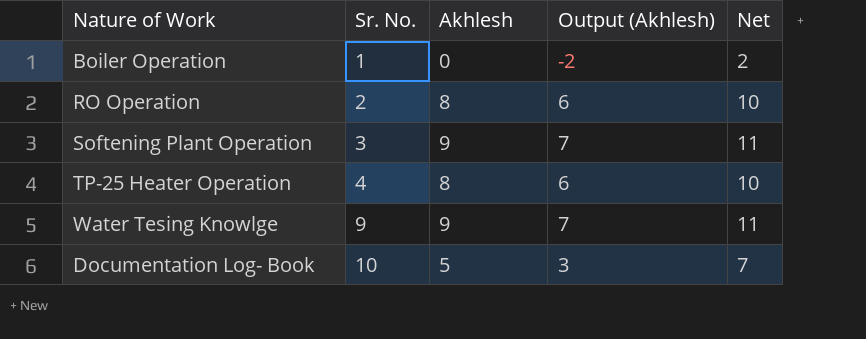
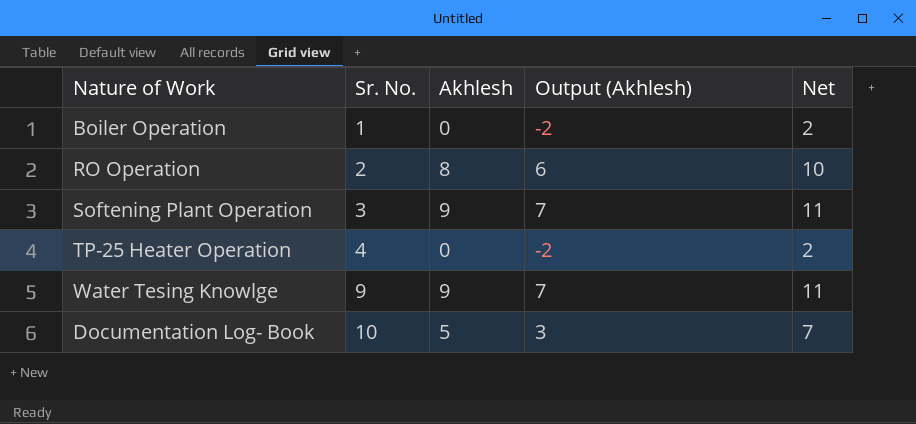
TP-25 Heater Operation | Akhlesh: 8 -> 0
TP-25 Heater Operation | Output (Akhlesh): 6 -> -2
TP-25 Heater Operation | Net: 10 -> 2

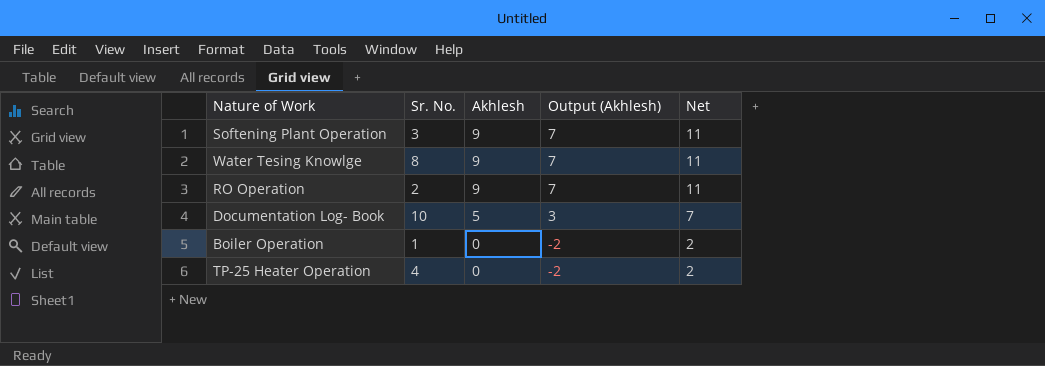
row order: Sr. No. ascending -> Akhlesh descending
Water Tesing Knowlge | Sr. No.: 9 -> 8
RO Operation | Akhlesh: 8 -> 9
RO Operation | Output (Akhlesh): 6 -> 7
RO Operation | Net: 10 -> 11

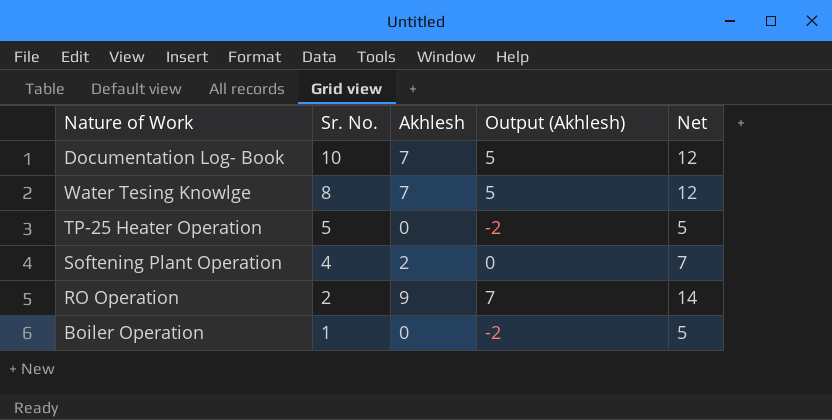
row order: Akhlesh descending -> Sr. No. descending
column Net | formula: [Akhlesh] + 2 -> [Akhlesh] + 5
Documentation Log- Book | Akhlesh: 5 -> 7
Documentation Log- Book | Output (Akhlesh): 3 -> 5
Water Tesing Knowlge | Akhlesh: 9 -> 7
Water Tesing Knowlge | Output (Akhlesh): 7 -> 5
TP-25 Heater Operation | Sr. No.: 4 -> 5
Softening Plant Operation | Sr. No.: 3 -> 4
Softening Plant Operation | Akhlesh: 9 -> 2
Softening Plant Operation | Output (Akhlesh): 7 -> 0

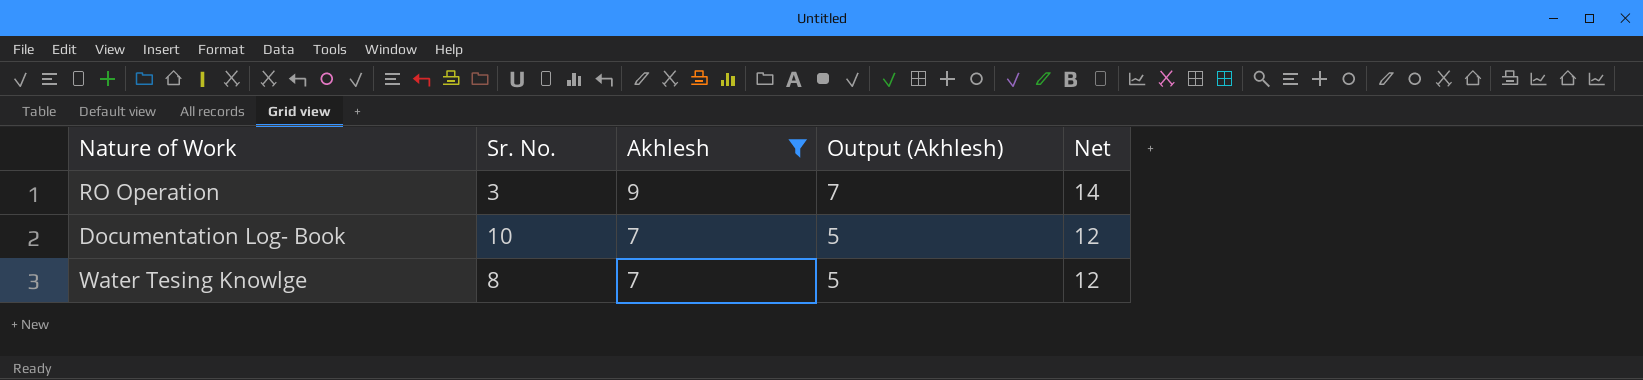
filter: none -> Akhlesh >= 7
row order: Sr. No. descending -> Akhlesh descending
RO Operation | Sr. No.: 2 -> 3

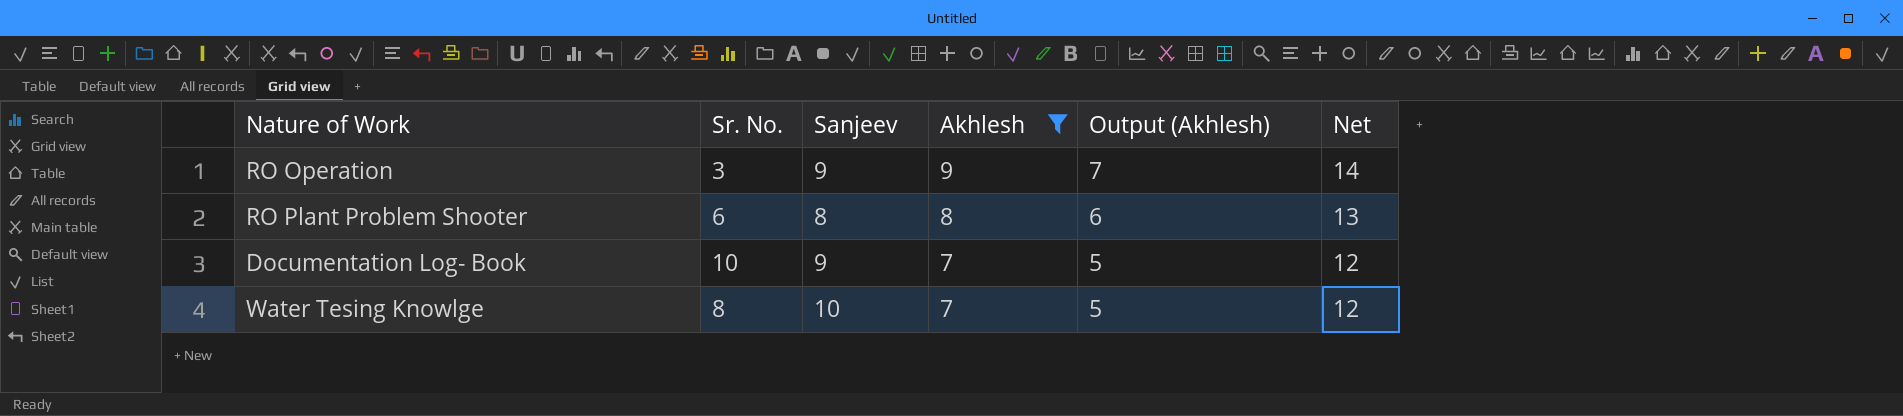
column Sanjeev | position: none -> 3
row RO Plant Problem Shooter: none -> 6 | 8 | 8 | 6 | 13

